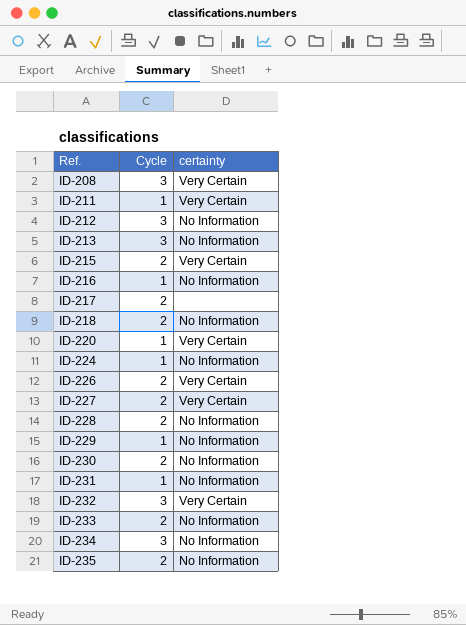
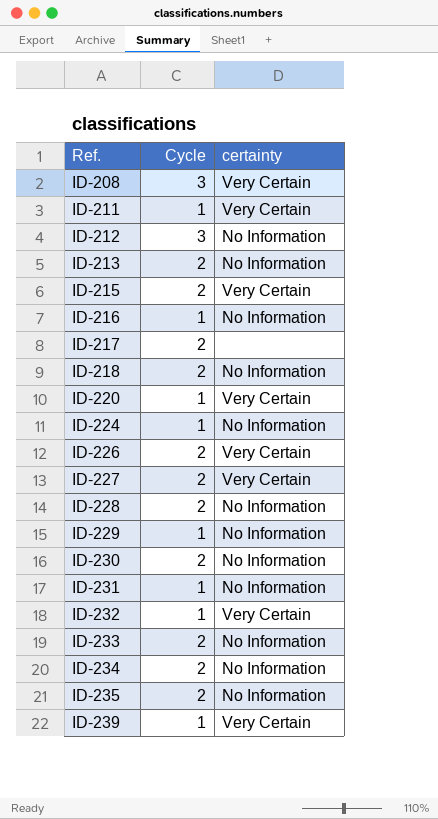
ID-213 | Cycle: 3 -> 2
ID-232 | Cycle: 3 -> 1
ID-234 | Cycle: 3 -> 2
row ID-239: none -> 1 | Very Certain

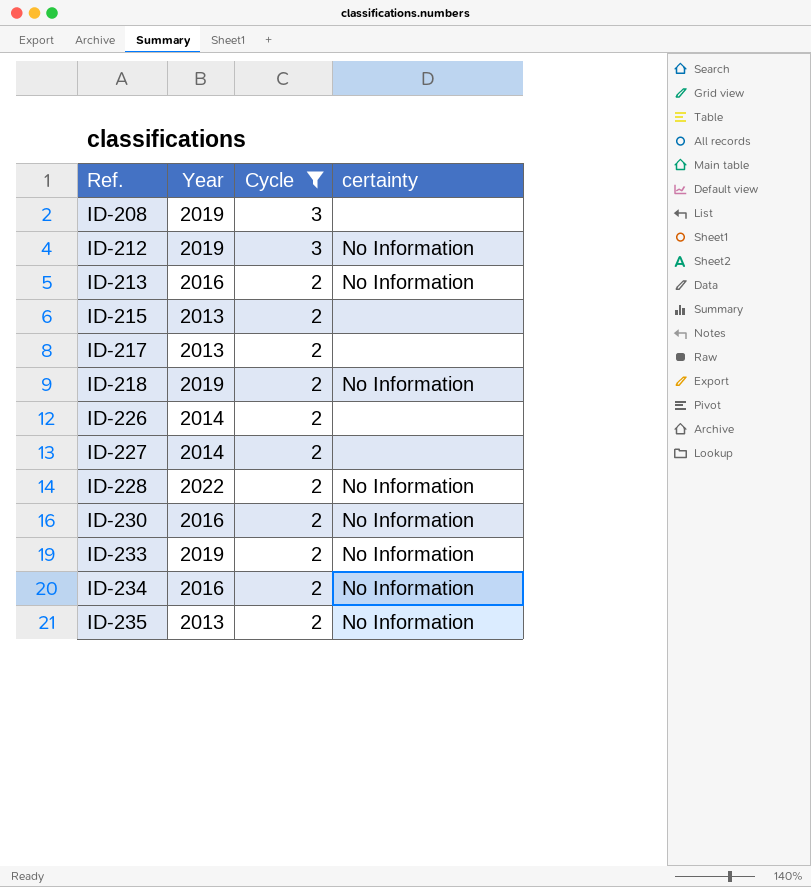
filter: none -> Cycle != 1
column Year | position: none -> 2
ID-208 | certainty: Very Certain -> none
ID-215 | certainty: Very Certain -> none
ID-226 | certainty: Very Certain -> none
ID-227 | certainty: Very Certain -> none

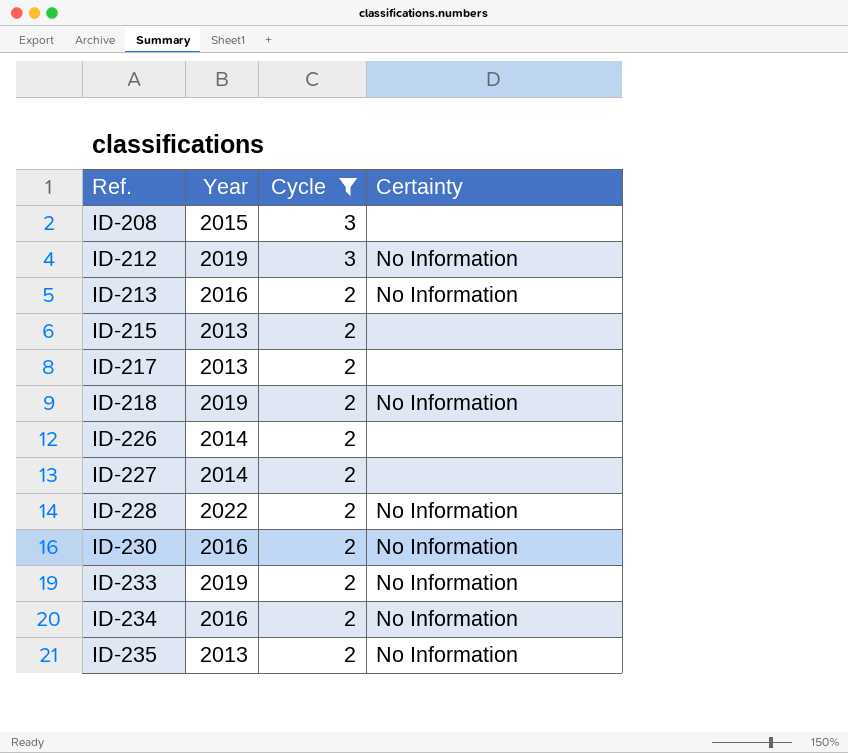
column name: certainty -> Certainty
ID-208 | Year: 2019 -> 2015

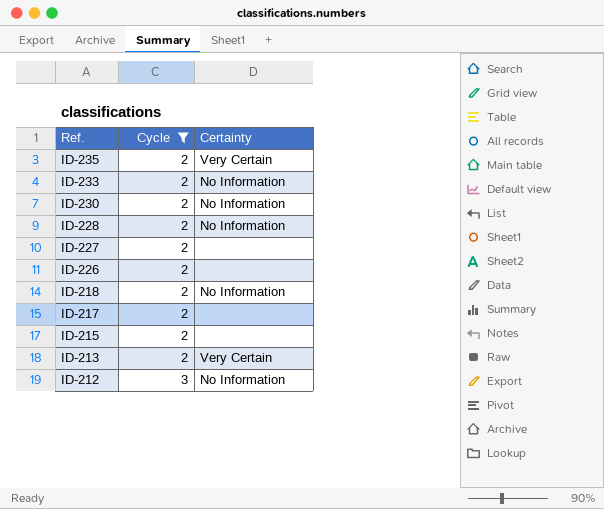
row order: Ref. ascending -> Ref. descending
column Year | position: 2 -> none
row ID-208: 2015 | 3 | none -> none
row ID-234: 2016 | 2 | No Information -> none
ID-235 | Certainty: No Information -> Very Certain
ID-213 | Certainty: No Information -> Very Certain

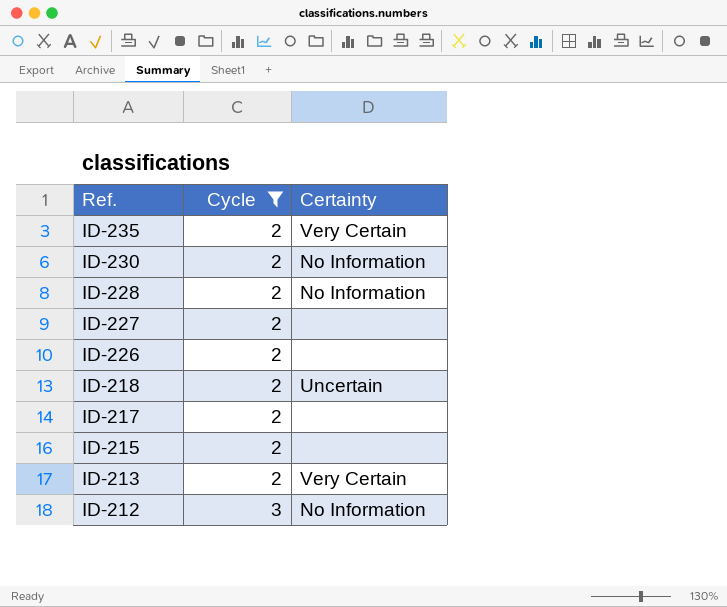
row ID-233: 2 | No Information -> none
ID-218 | Certainty: No Information -> Uncertain

